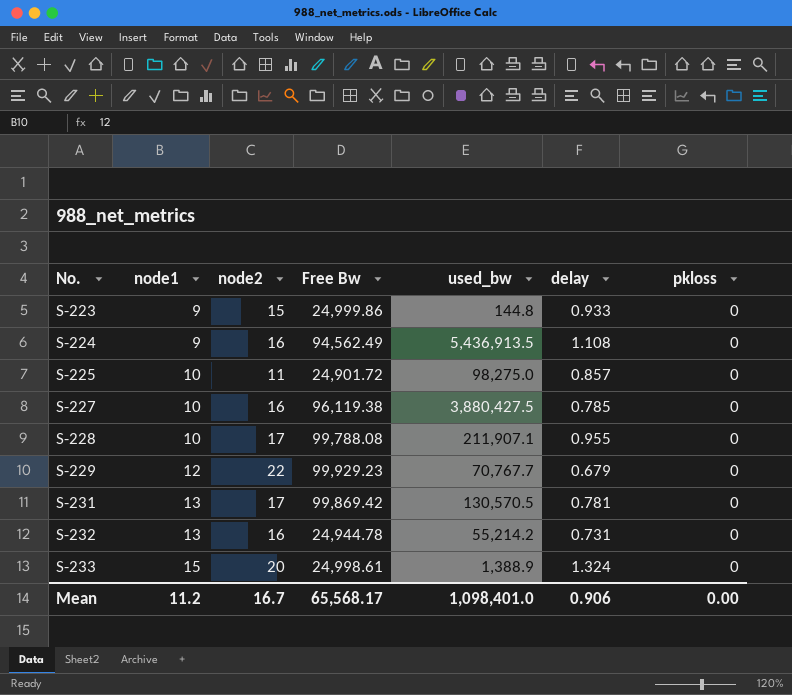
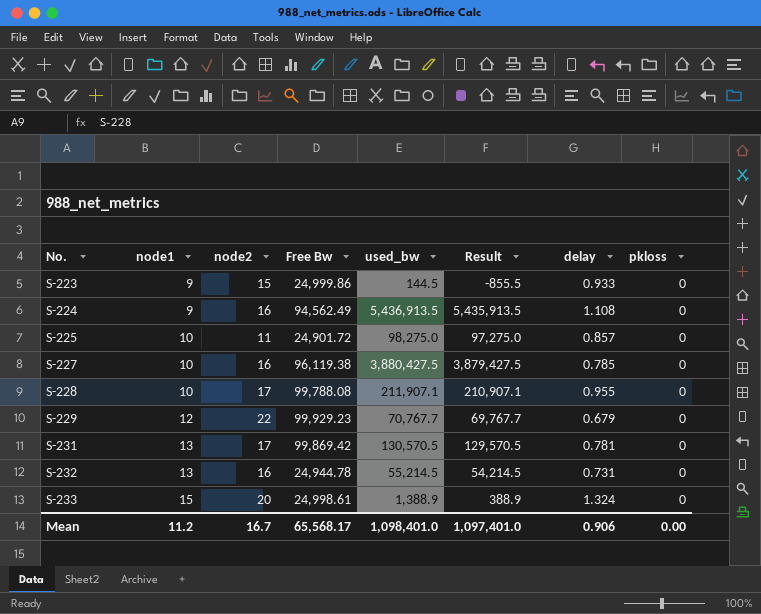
column Result | formula: none -> [used_bw] - 1000
S-223 | used_bw: 144.8 -> 144.5
S-232 | used_bw: 55,214.2 -> 55,214.5

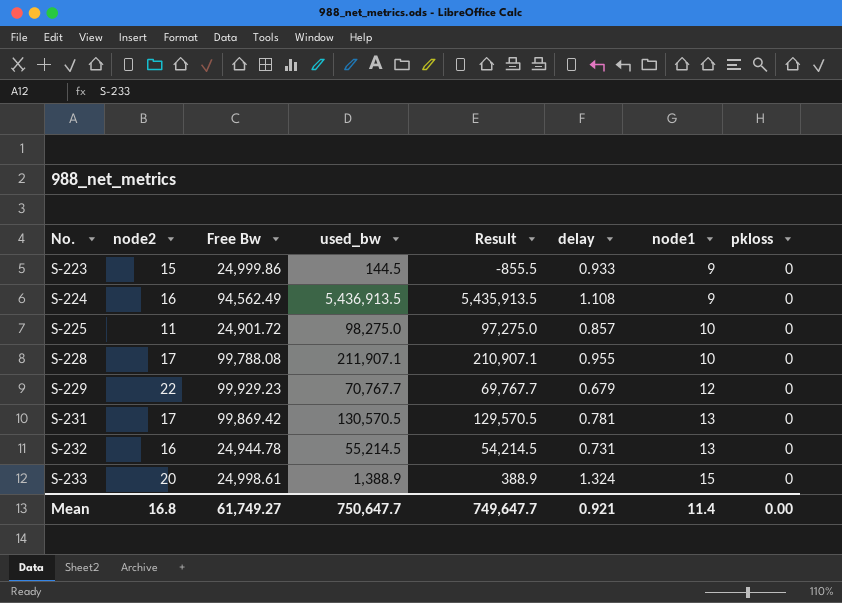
column node1 | position: 2 -> 7
row S-227: 10 | 16 | 96,119.38 | 3,880,427.5 | 3,879,427.5 | 0.785 | 0 -> none
Mean | node2: 16.7 -> 16.8
Mean | Free Bw: 65,568.17 -> 61,749.27
Mean | used_bw: 1,098,401.0 -> 750,647.7
Mean | Result: 1,097,401.0 -> 749,647.7
Mean | delay: 0.906 -> 0.921
Mean | node1: 11.2 -> 11.4

